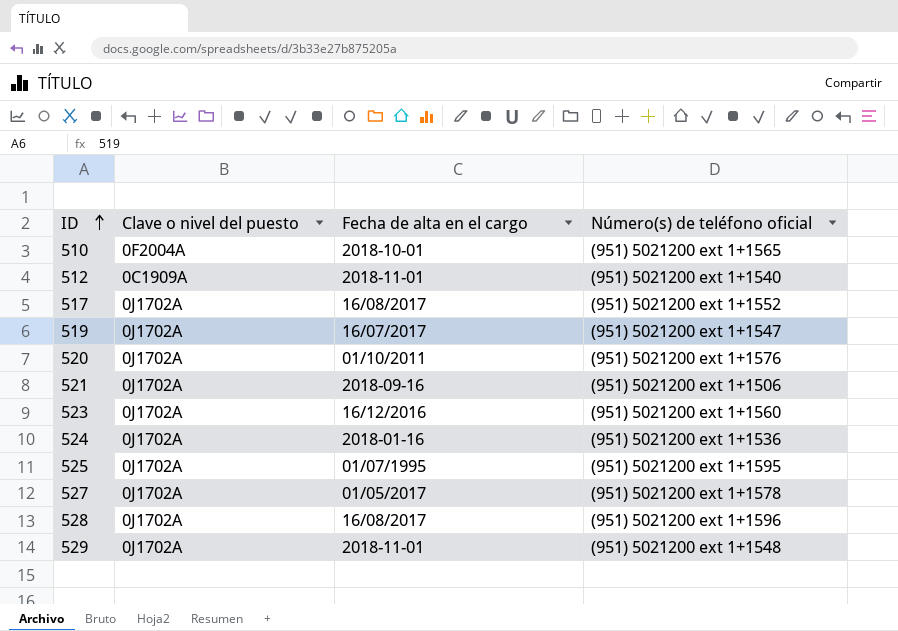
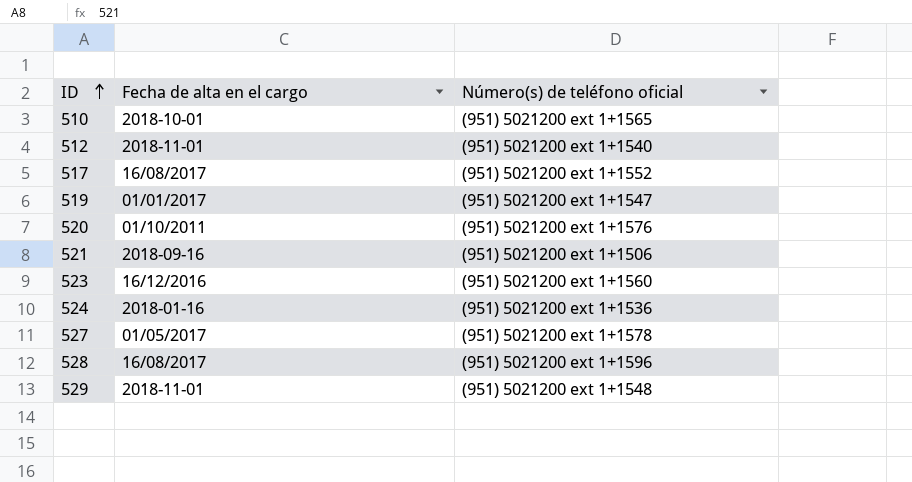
column Clave o nivel del puesto | position: 2 -> none
row 525: 0J1702A | 01/07/1995 | (951) 5021200 ext 1+1595 -> none
519 | Fecha de alta en el cargo: 16/07/2017 -> 01/01/2017

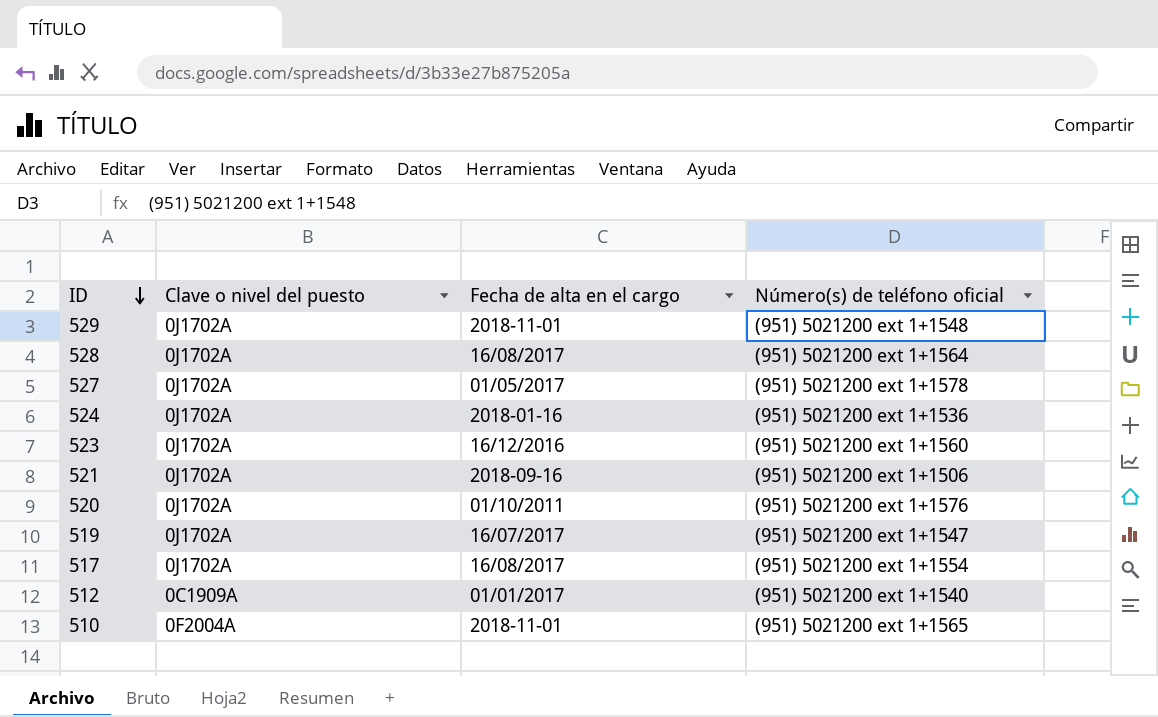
row order: ID ascending -> ID descending
column Clave o nivel del puesto | position: none -> 2
528 | Número(s) de teléfono oficial: (951) 5021200 ext 1+1596 -> (951) 5021200 ext 1+1564
519 | Fecha de alta en el cargo: 01/01/2017 -> 16/07/2017
517 | Número(s) de teléfono oficial: (951) 5021200 ext 1+1552 -> (951) 5021200 ext 1+1554
512 | Fecha de alta en el cargo: 2018-11-01 -> 01/01/2017
510 | Fecha de alta en el cargo: 2018-10-01 -> 2018-11-01

